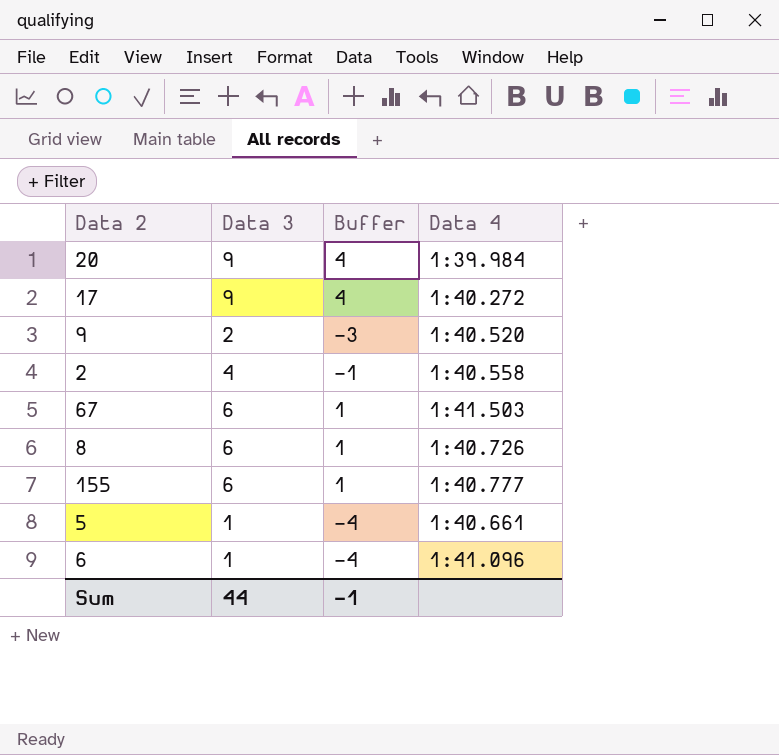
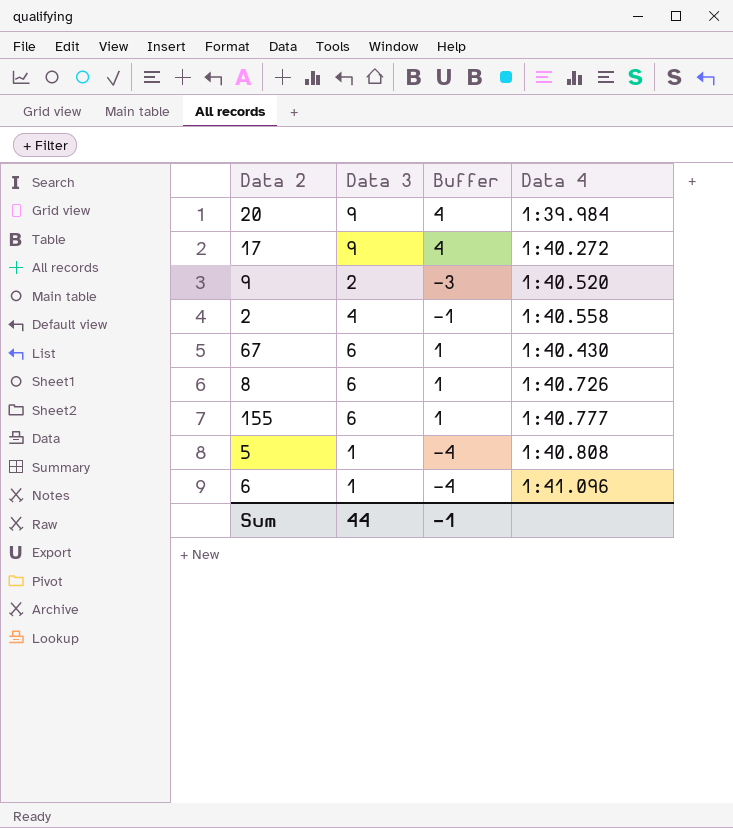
67 | Data 4: 1:41.503 -> 1:40.430
5 | Data 4: 1:40.661 -> 1:40.808

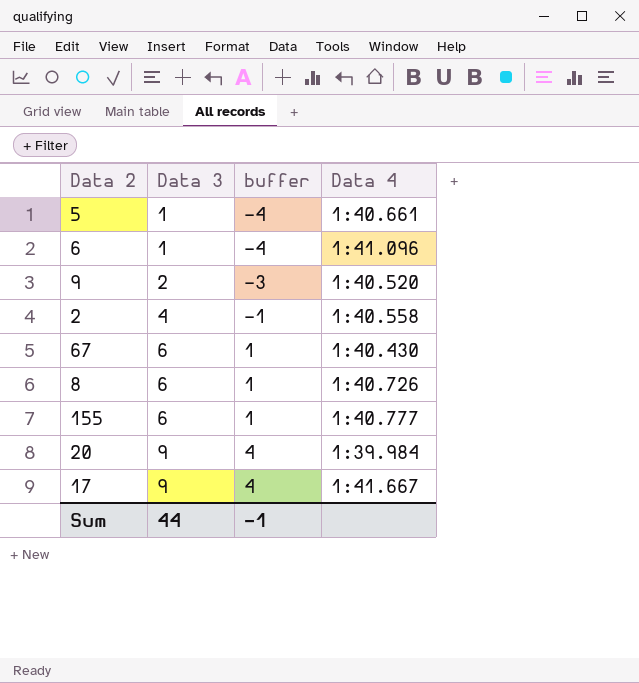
row order: none -> Data 3 ascending
column name: Buffer -> buffer
5 | Data 4: 1:40.808 -> 1:40.661
17 | Data 4: 1:40.272 -> 1:41.667

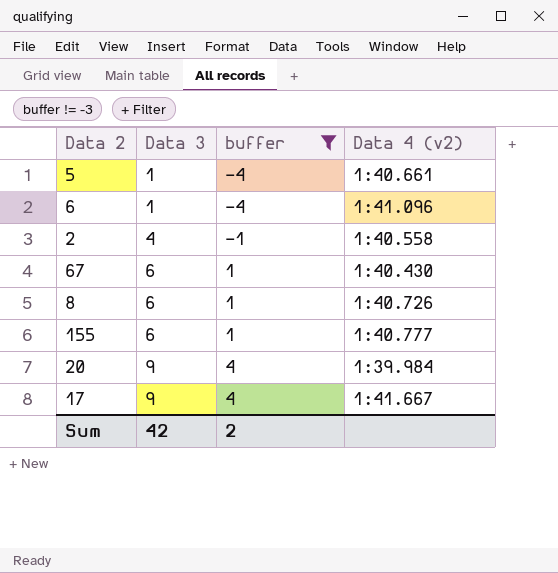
filter: none -> buffer != -3
column name: Data 4 -> Data 4 (v2)
Sum | Data 3: 44 -> 42
Sum | buffer: -1 -> 2

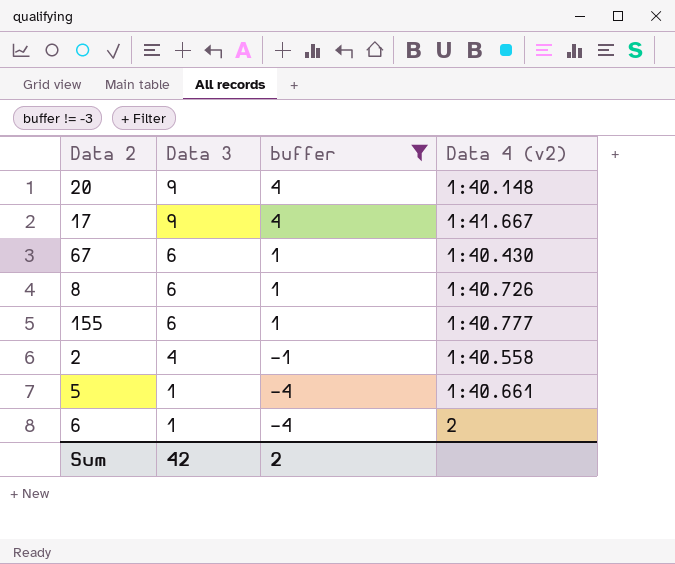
row order: Data 3 ascending -> Data 3 descending
20 | Data 4 (v2): 1:39.984 -> 1:40.148
6 | Data 4 (v2): 1:41.096 -> 2

